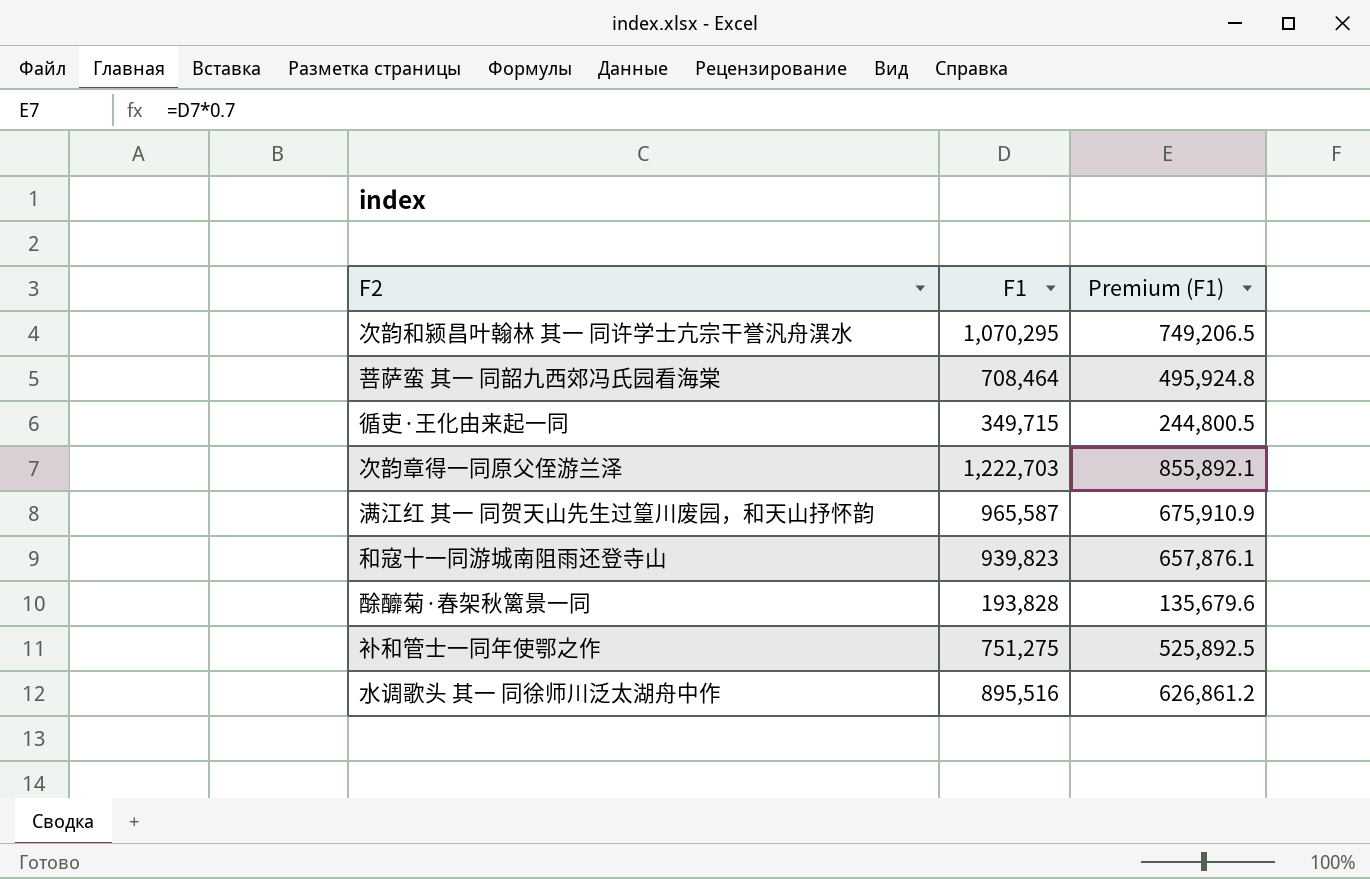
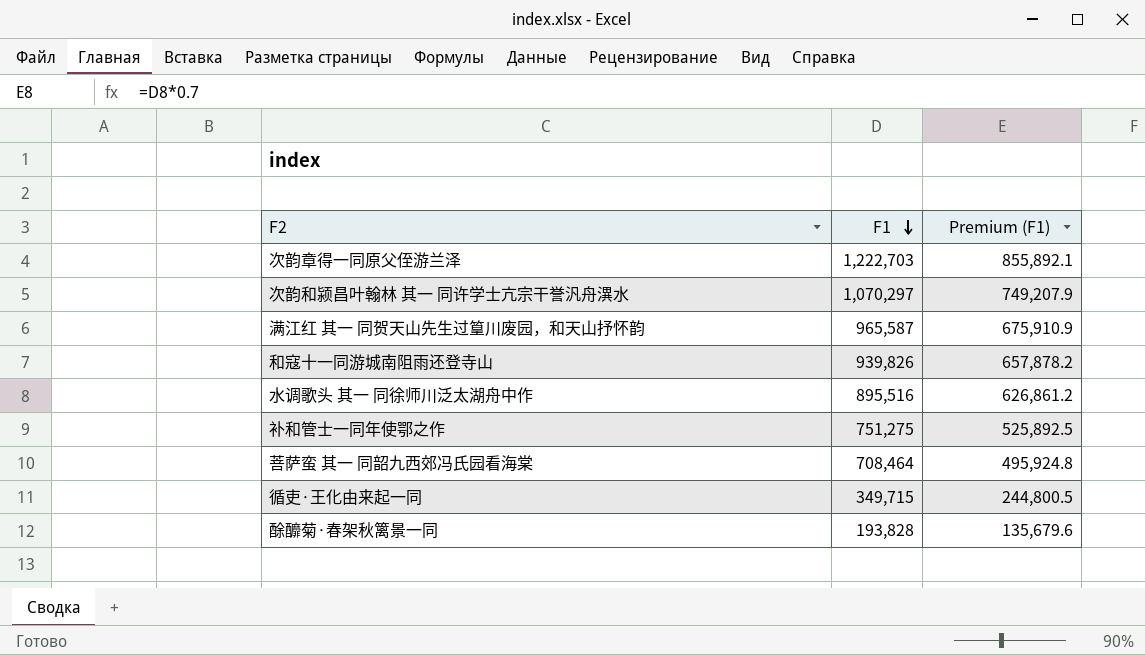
row order: none -> F1 descending
次韵和颍昌叶翰林 其一 同许学士亢宗干誉汎舟潩水 | F1: 1,070,295 -> 1,070,297
次韵和颍昌叶翰林 其一 同许学士亢宗干誉汎舟潩水 | Premium (F1): 749,206.5 -> 749,207.9
和寇十一同游城南阻雨还登寺山 | F1: 939,823 -> 939,826
和寇十一同游城南阻雨还登寺山 | Premium (F1): 657,876.1 -> 657,878.2

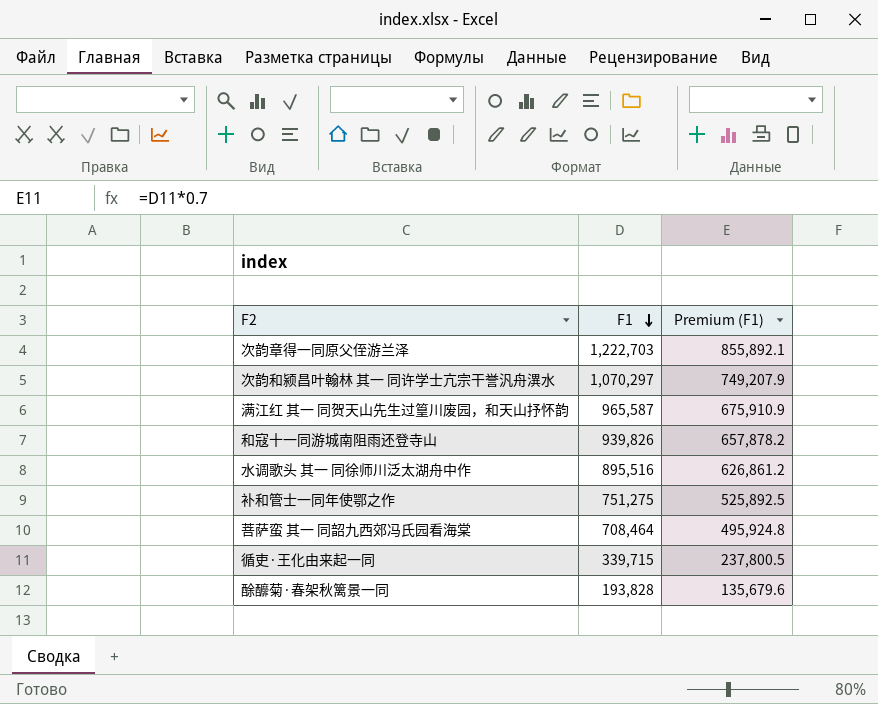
循吏·王化由来起一同 | F1: 349,715 -> 339,715
循吏·王化由来起一同 | Premium (F1): 244,800.5 -> 237,800.5

